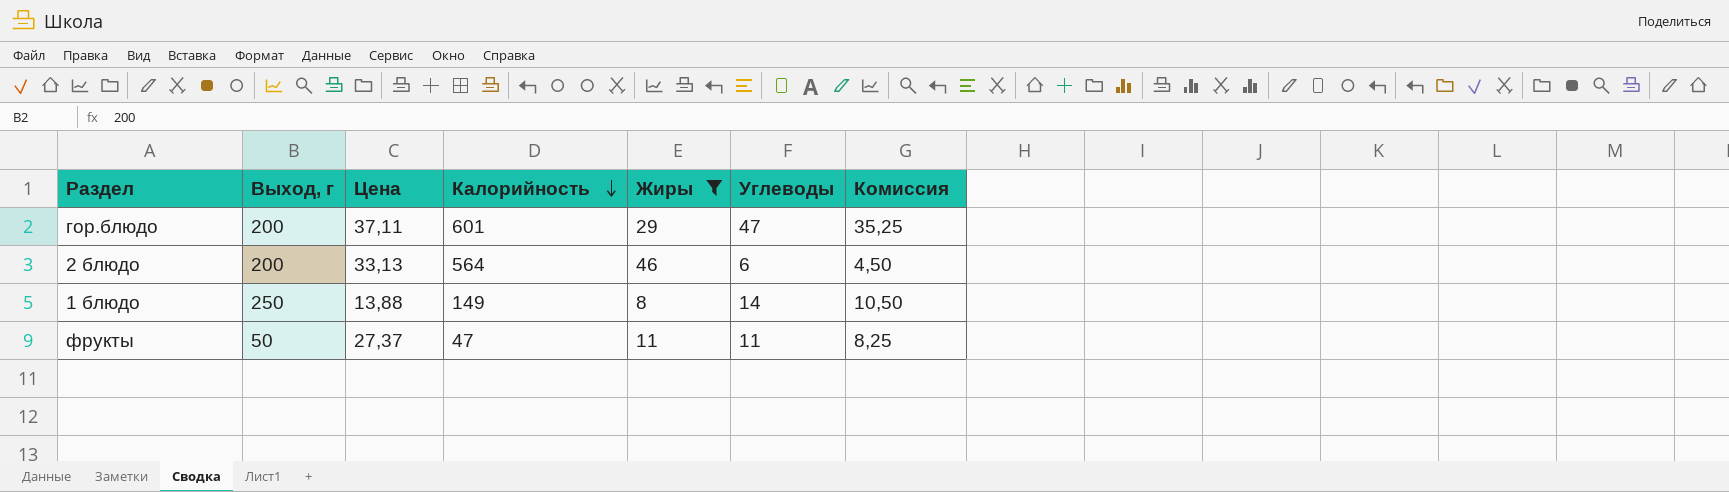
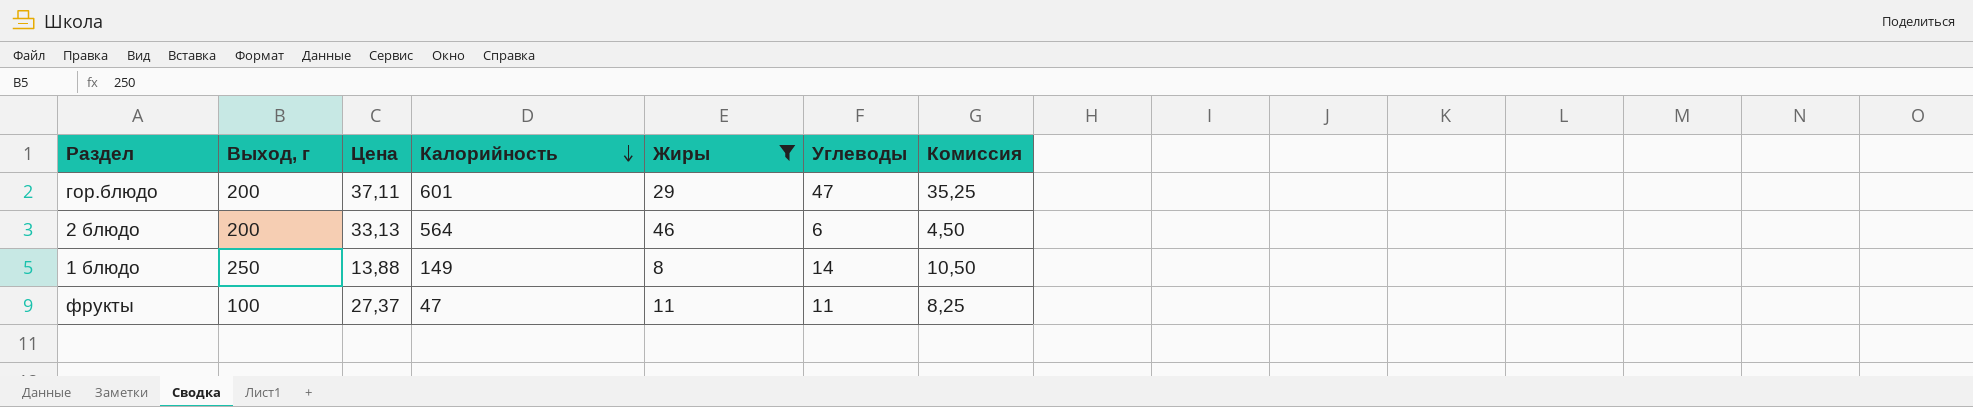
фрукты | Выход, г: 50 -> 100

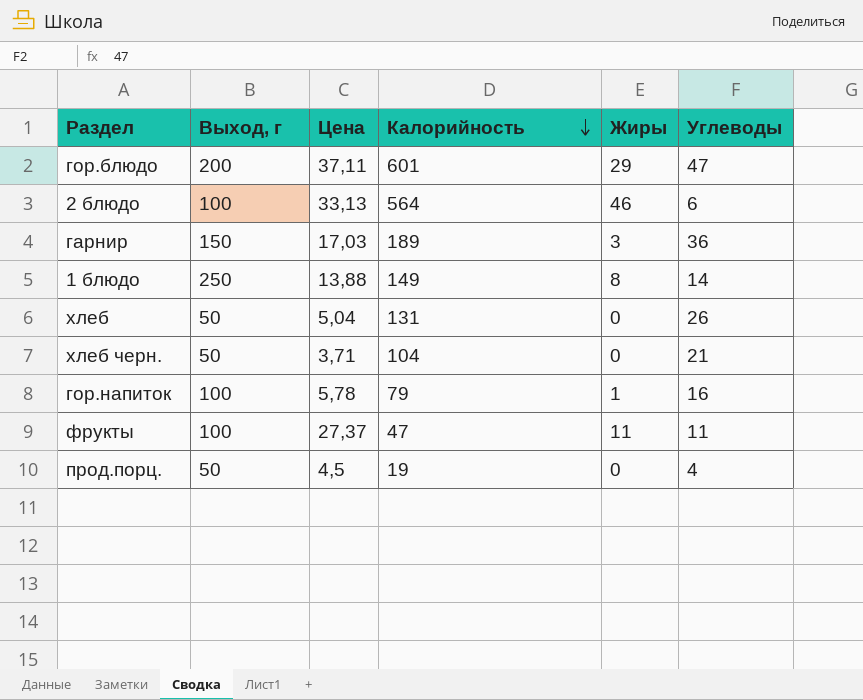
filter: Жиры >= 8 -> none
column Комиссия | formula: [Углеводы] * 0,75 -> none
2 блюдо | Выход, г: 200 -> 100

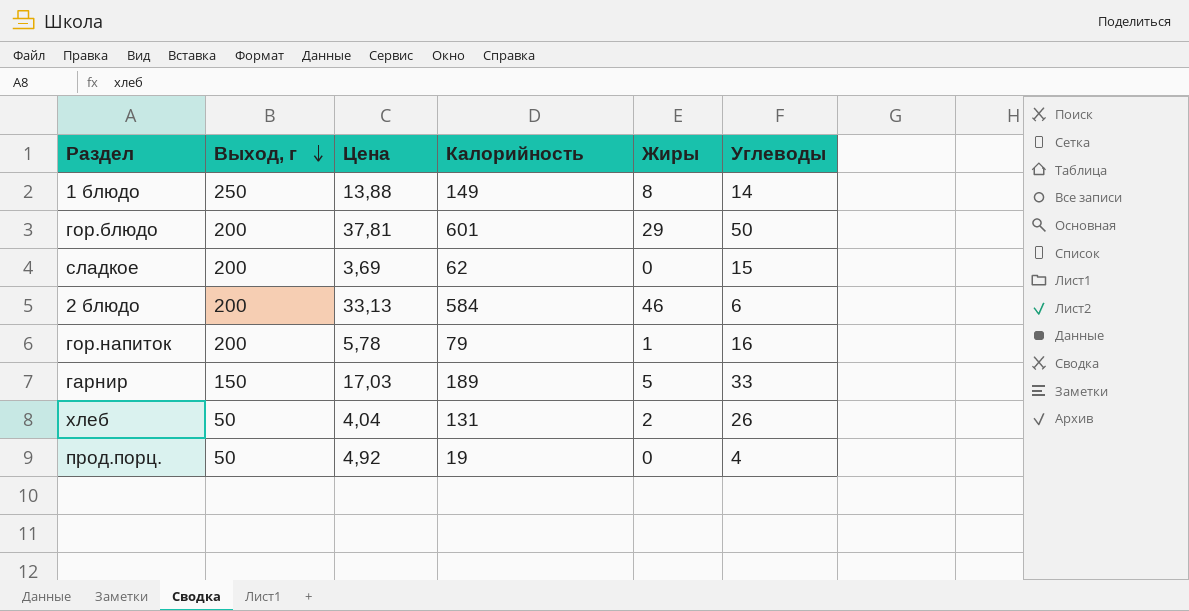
row order: Калорийность descending -> Выход, г descending
row хлеб черн.: 50 | 3,71 | 104 | 0 | 21 -> none
row фрукты: 100 | 27,37 | 47 | 11 | 11 -> none
гор.блюдо | Цена: 37,11 -> 37,81
гор.блюдо | Углеводы: 47 -> 50
row сладкое: none -> 200 | 3,69 | 62 | 0 | 15
2 блюдо | Выход, г: 100 -> 200
2 блюдо | Калорийность: 564 -> 584
гор.напиток | Выход, г: 100 -> 200
гарнир | Жиры: 3 -> 5
гарнир | Углеводы: 36 -> 33
хлеб | Цена: 5,04 -> 4,04
хлеб | Жиры: 0 -> 2
прод.порц. | Цена: 4,5 -> 4,92

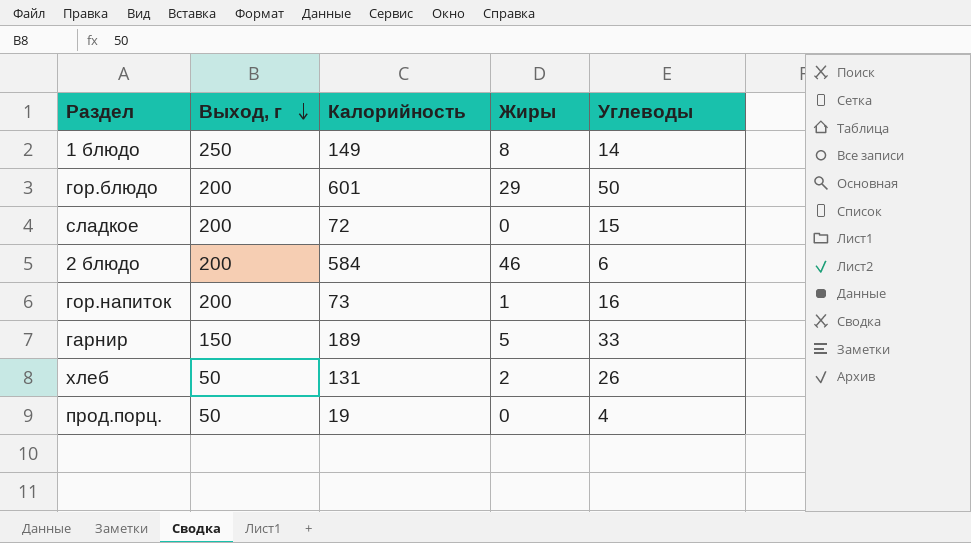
column Цена | position: 3 -> none
сладкое | Калорийность: 62 -> 72
гор.напиток | Калорийность: 79 -> 73

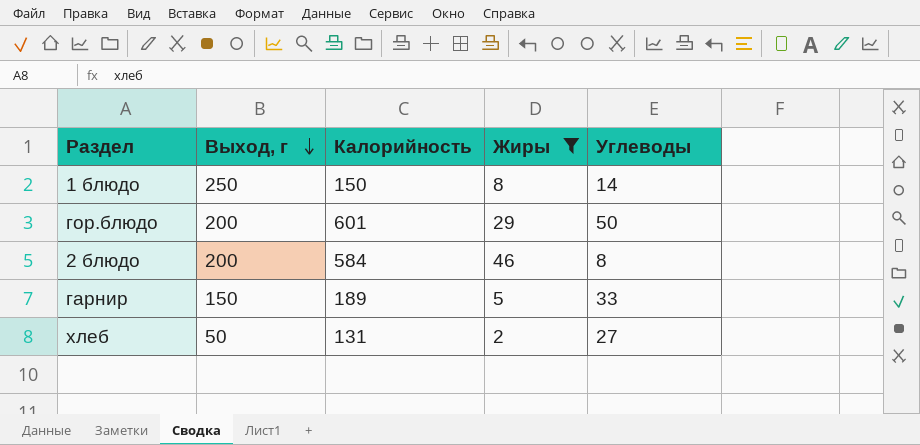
filter: none -> Жиры >= 2
1 блюдо | Калорийность: 149 -> 150
2 блюдо | Углеводы: 6 -> 8
хлеб | Углеводы: 26 -> 27

